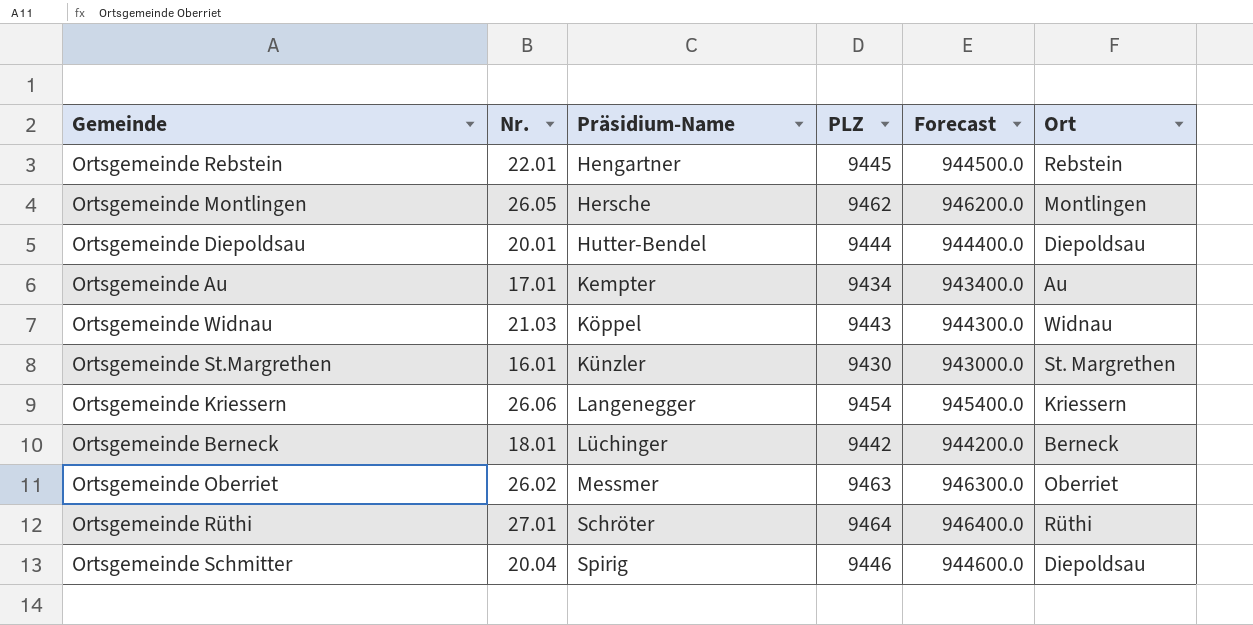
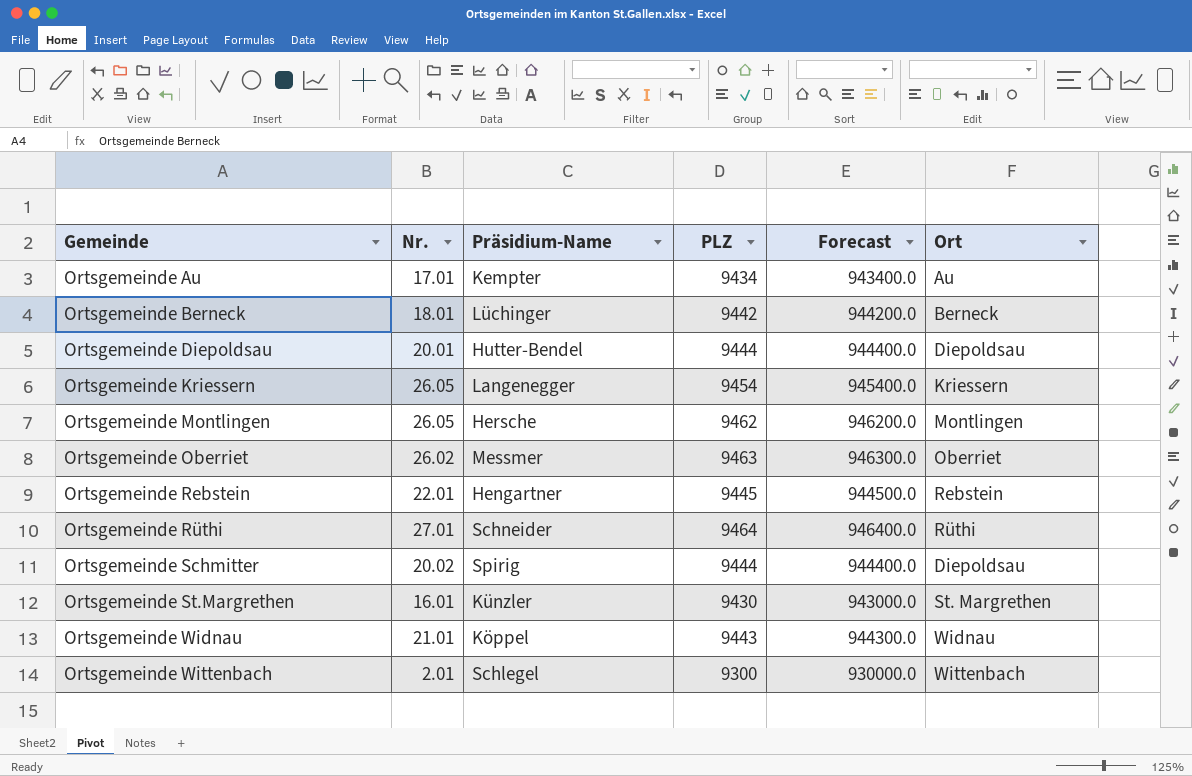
row order: Präsidium-Name ascending -> Gemeinde ascending
Ortsgemeinde Kriessern | Nr.: 26.06 -> 26.05
Ortsgemeinde Rüthi | Präsidium-Name: Schröter -> Schneider
Ortsgemeinde Schmitter | Nr.: 20.04 -> 20.02
Ortsgemeinde Schmitter | PLZ: 9446 -> 9444
Ortsgemeinde Schmitter | Forecast: 944600.0 -> 944400.0
Ortsgemeinde Widnau | Nr.: 21.03 -> 21.01
row Ortsgemeinde Wittenbach: none -> 2.01 | Schlegel | 9300 | 930000.0 | Wittenbach

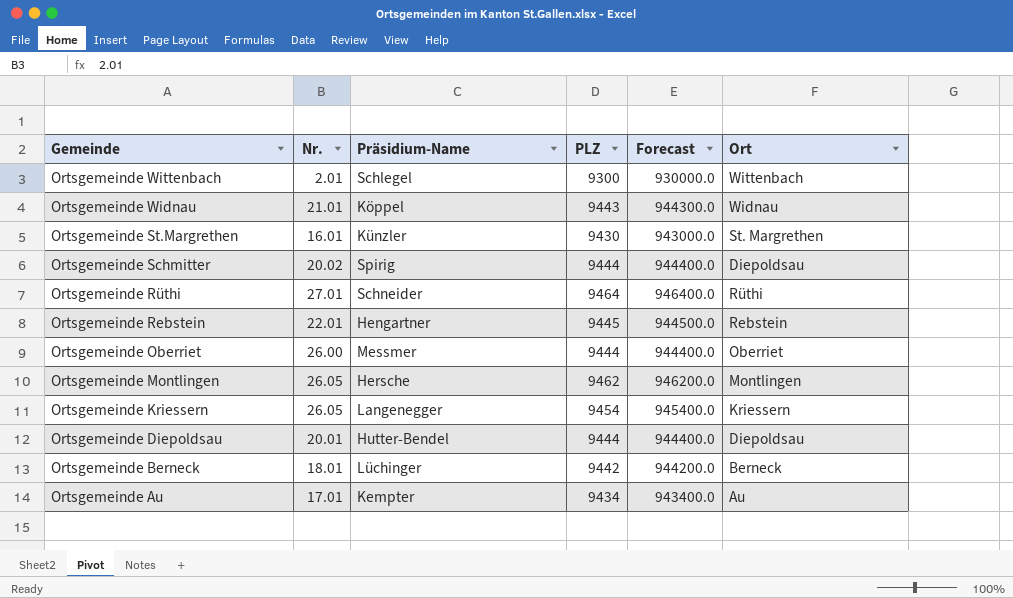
row order: Gemeinde ascending -> Gemeinde descending
Ortsgemeinde Oberriet | Nr.: 26.02 -> 26.00
Ortsgemeinde Oberriet | PLZ: 9463 -> 9444
Ortsgemeinde Oberriet | Forecast: 946300.0 -> 944400.0

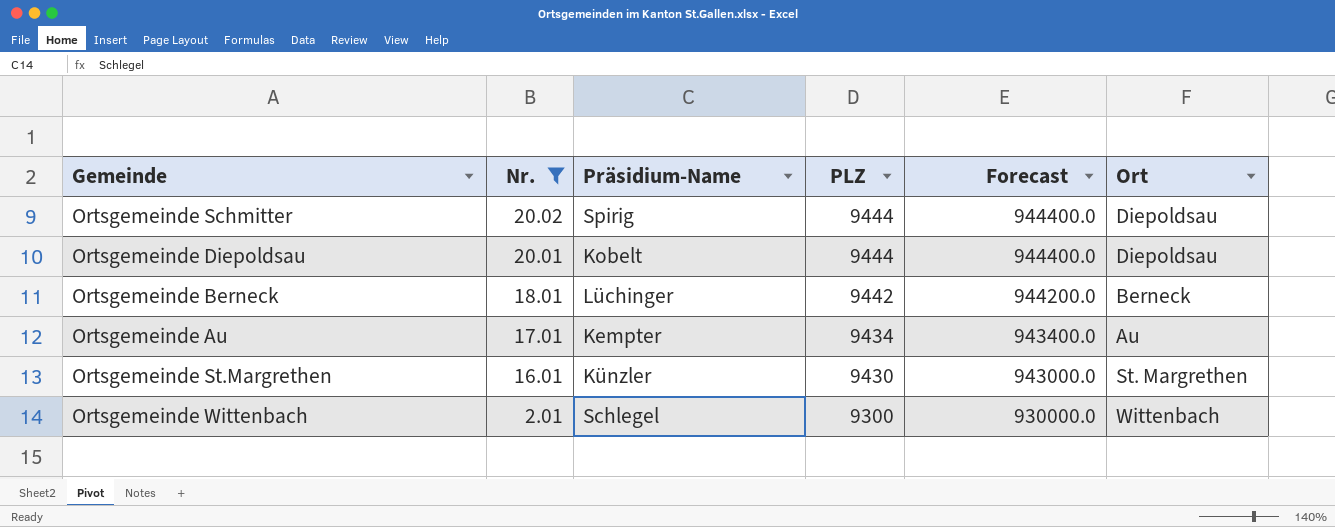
filter: none -> Nr. <= 20.02
row order: Gemeinde descending -> Nr. descending
Ortsgemeinde Diepoldsau | Präsidium-Name: Hutter-Bendel -> Kobelt

